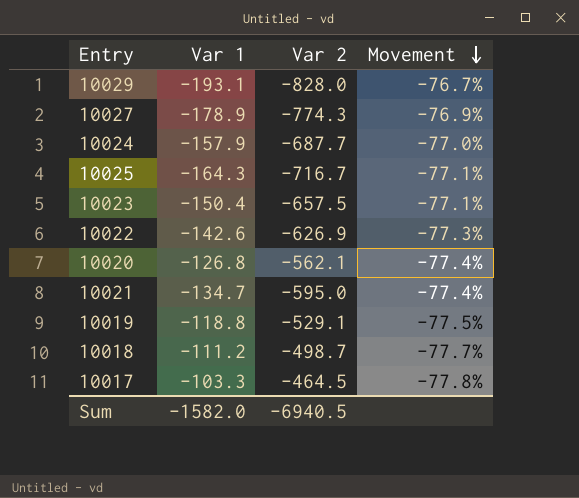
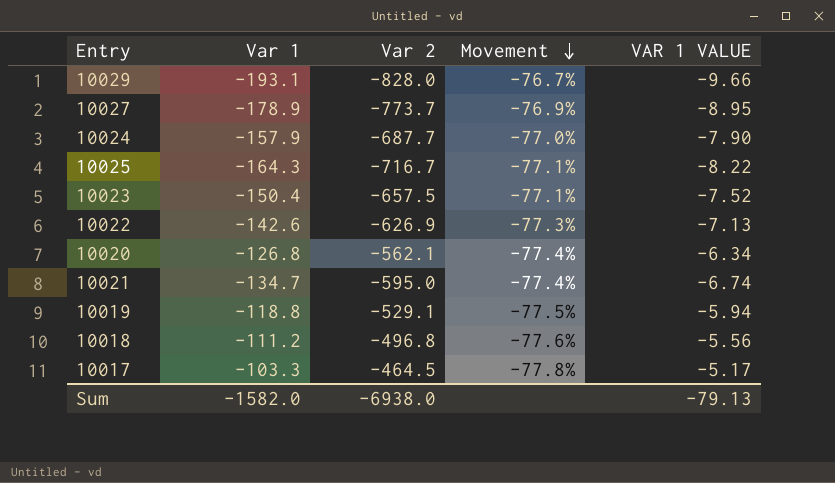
column VAR 1 VALUE | formula: none -> [Var 1] * 0.05
10027 | Var 2: -774.3 -> -773.7
10018 | Var 2: -498.7 -> -496.8
10018 | Movement: -77.7% -> -77.6%
Sum | Var 2: -6940.5 -> -6938.0

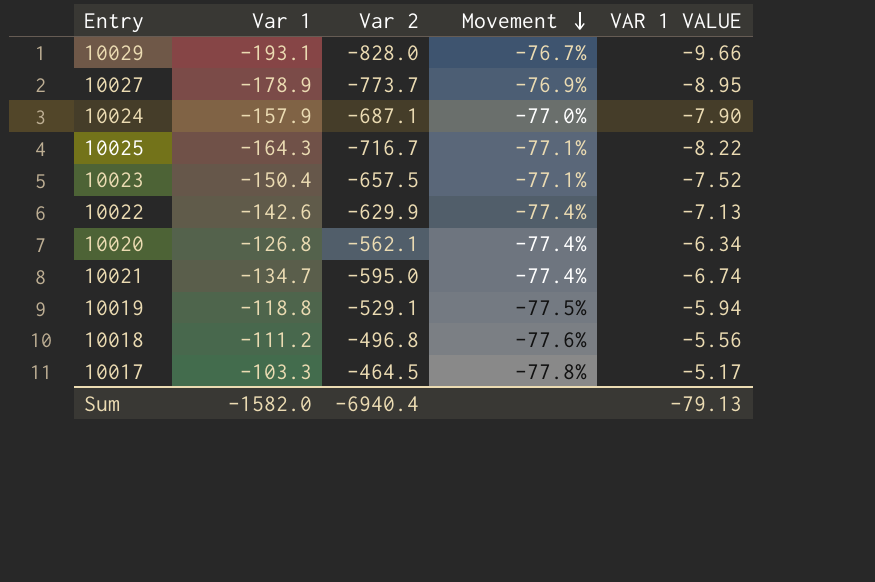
10024 | Var 2: -687.7 -> -687.1
10022 | Var 2: -626.9 -> -629.9
10022 | Movement: -77.3% -> -77.4%
Sum | Var 2: -6938.0 -> -6940.4

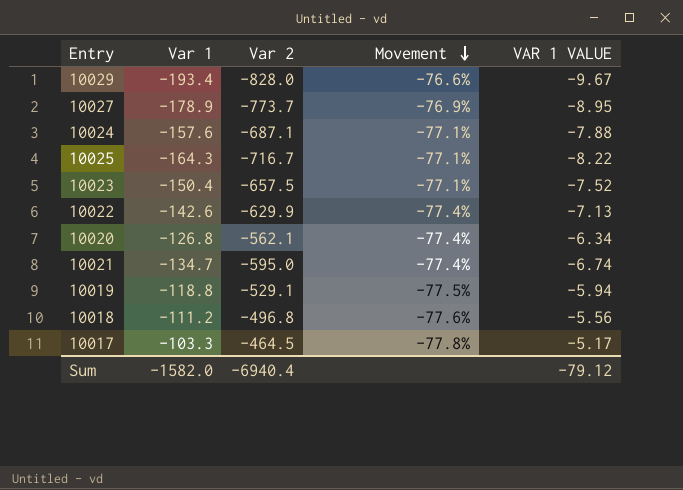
10029 | Var 1: -193.1 -> -193.4
10029 | Movement: -76.7% -> -76.6%
10029 | VAR 1 VALUE: -9.66 -> -9.67
10024 | Var 1: -157.9 -> -157.6
10024 | Movement: -77.0% -> -77.1%
10024 | VAR 1 VALUE: -7.90 -> -7.88
Sum | VAR 1 VALUE: -79.13 -> -79.12

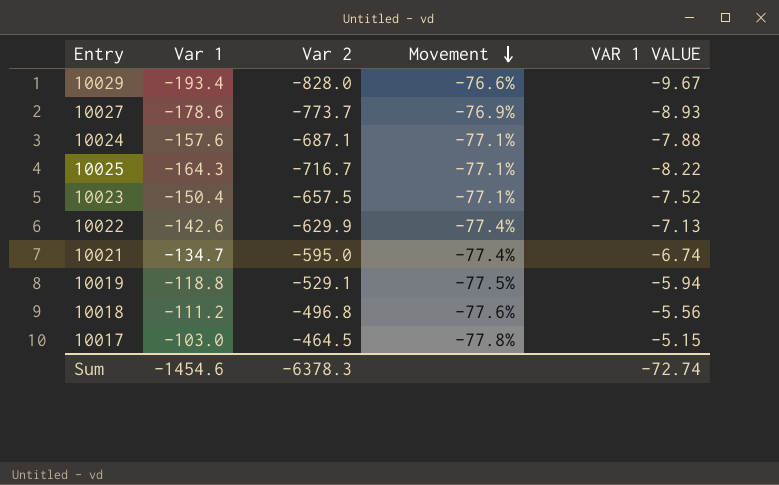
row 10020: -126.8 | -562.1 | -77.4% | -6.34 -> none
10027 | Var 1: -178.9 -> -178.6
10027 | VAR 1 VALUE: -8.95 -> -8.93
10017 | Var 1: -103.3 -> -103.0
10017 | VAR 1 VALUE: -5.17 -> -5.15
Sum | Var 1: -1582.0 -> -1454.6
Sum | Var 2: -6940.4 -> -6378.3
Sum | VAR 1 VALUE: -79.12 -> -72.74

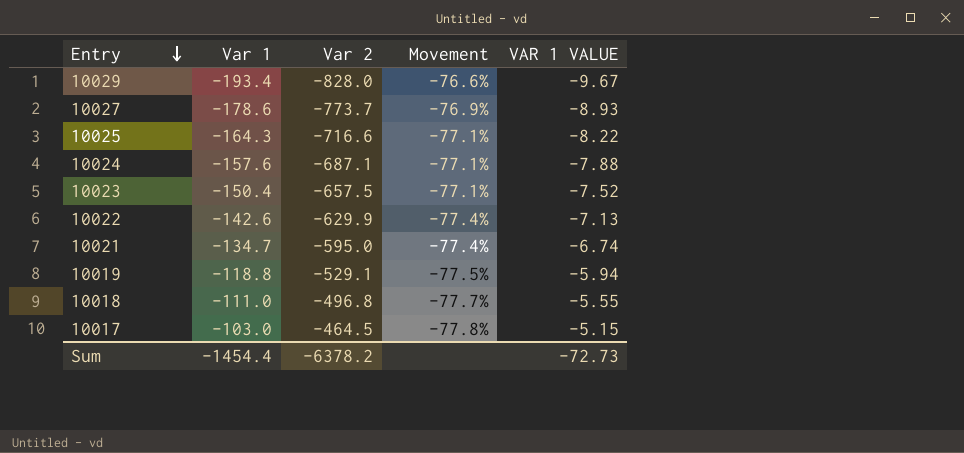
row order: Movement descending -> Entry descending
10025 | Var 2: -716.7 -> -716.6
10018 | Var 1: -111.2 -> -111.0
10018 | Movement: -77.6% -> -77.7%
10018 | VAR 1 VALUE: -5.56 -> -5.55
Sum | Var 1: -1454.6 -> -1454.4
Sum | Var 2: -6378.3 -> -6378.2
Sum | VAR 1 VALUE: -72.74 -> -72.73

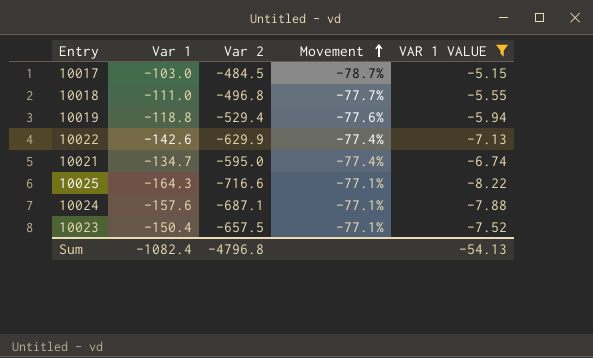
filter: none -> VAR 1 VALUE >= -8.22
row order: Entry descending -> Movement ascending
10017 | Var 2: -464.5 -> -484.5
10017 | Movement: -77.8% -> -78.7%
10019 | Var 2: -529.1 -> -529.4
10019 | Movement: -77.5% -> -77.6%
Sum | Var 1: -1454.4 -> -1082.4
Sum | Var 2: -6378.2 -> -4796.8
Sum | VAR 1 VALUE: -72.73 -> -54.13

